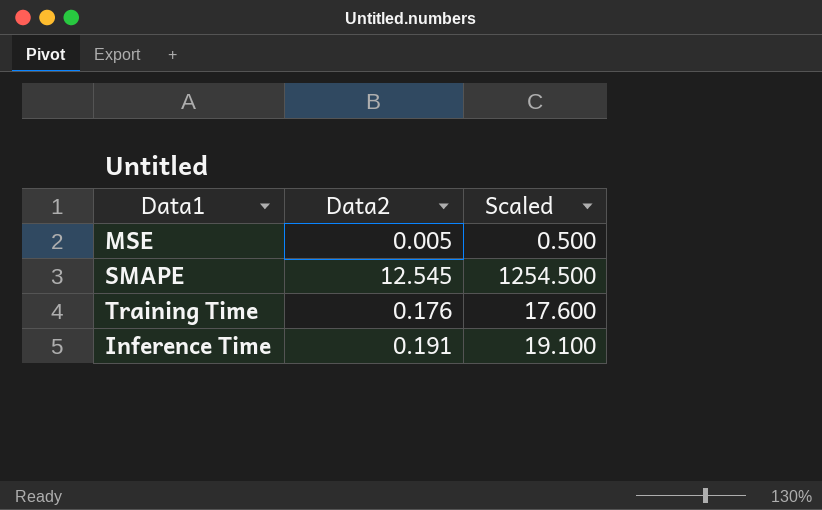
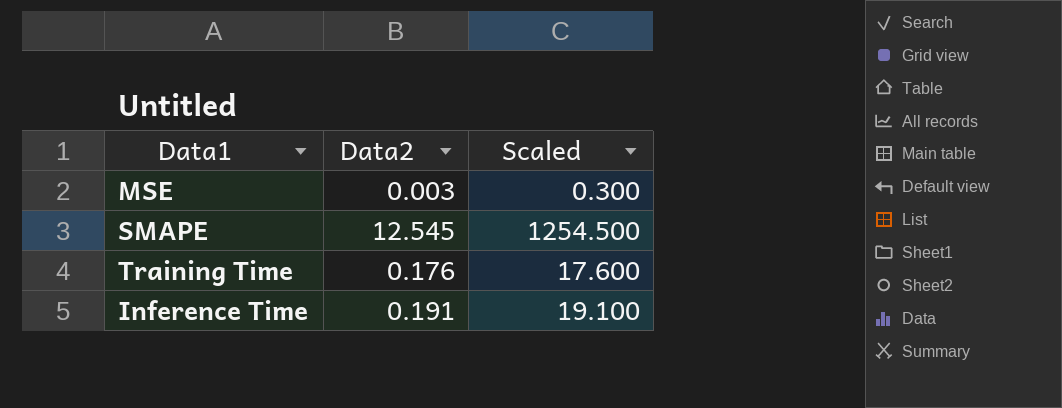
MSE | Data2: 0.005 -> 0.003
MSE | Scaled: 0.500 -> 0.300

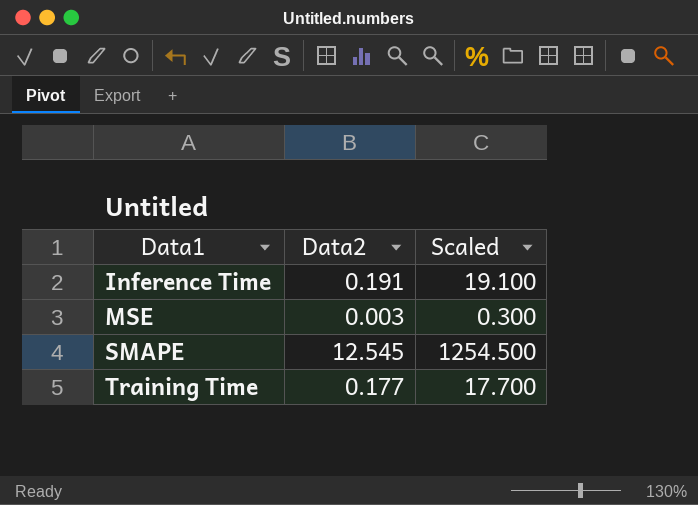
row order: none -> Data1 ascending
Training Time | Data2: 0.176 -> 0.177
Training Time | Scaled: 17.600 -> 17.700

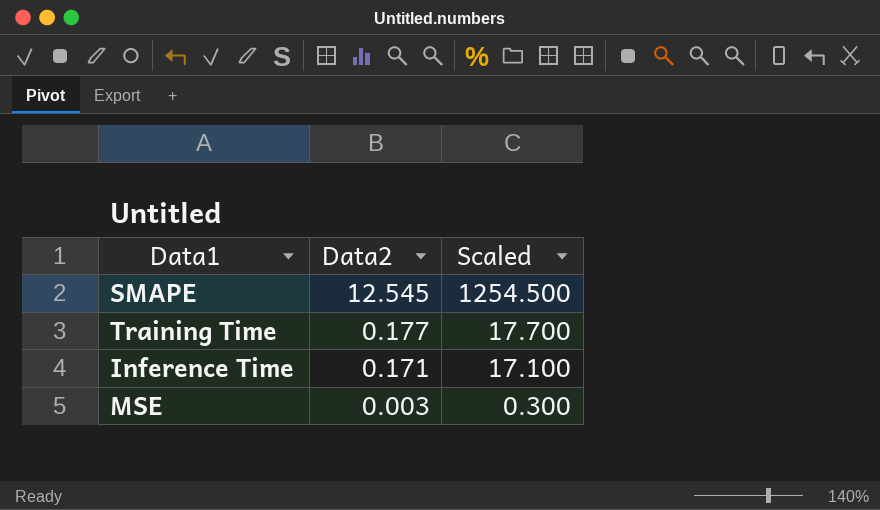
row order: Data1 ascending -> Data2 descending
Inference Time | Data2: 0.191 -> 0.171
Inference Time | Scaled: 19.100 -> 17.100

